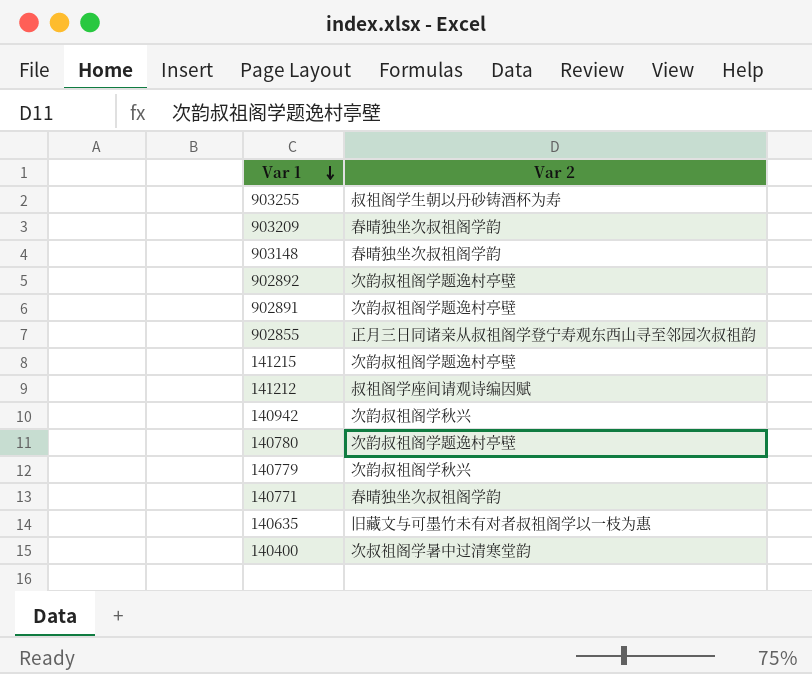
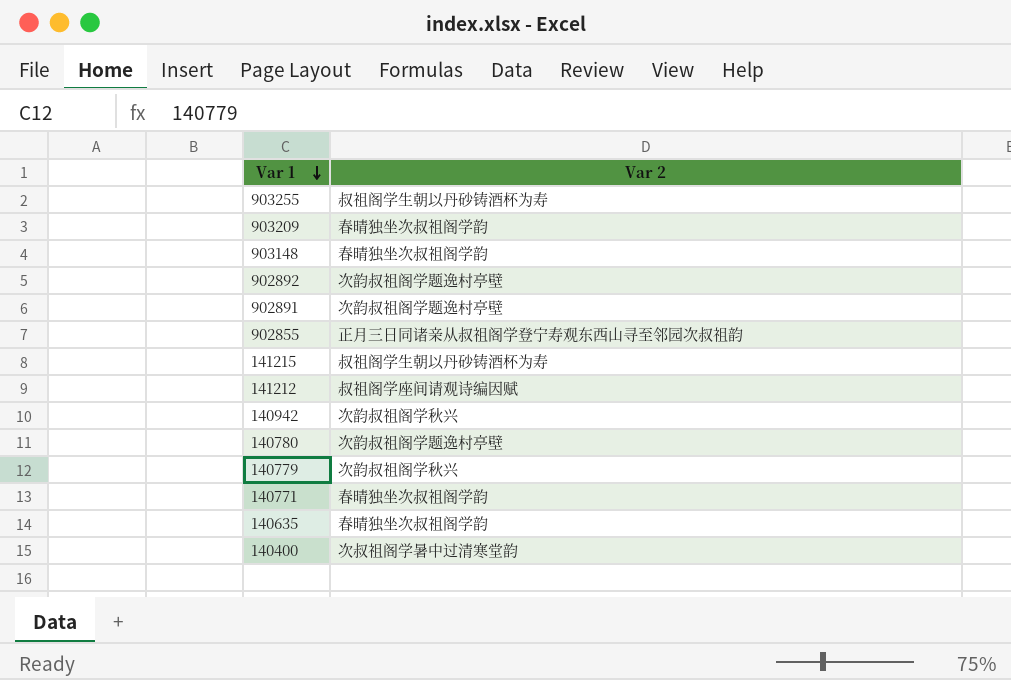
141215 | Var 2: 次韵叔祖阁学题逸村亭壁 -> 叔祖阁学生朝以丹砂铸酒杯为寿
140635 | Var 2: 旧藏文与可墨竹未有对者叔祖阁学以一枝为惠 -> 春晴独坐次叔祖阁学韵

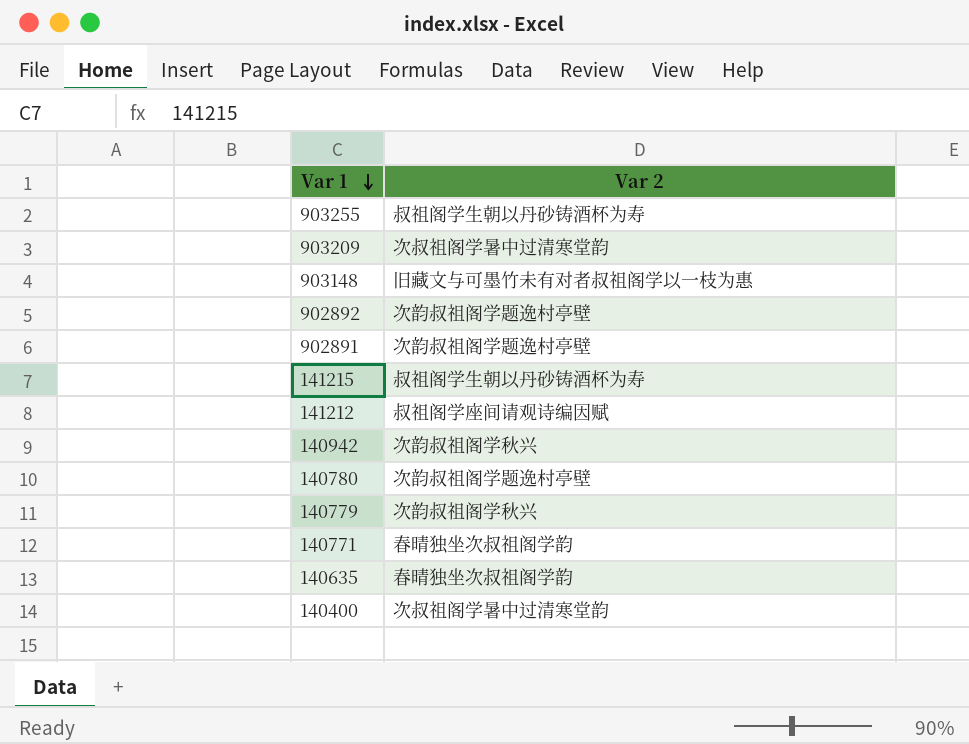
row 902855: 正月三日同诸亲从叔祖阁学登宁寿观东西山寻至邻园次叔祖韵 -> none
903209 | Var 2: 春晴独坐次叔祖阁学韵 -> 次叔祖阁学暑中过清寒堂韵
903148 | Var 2: 春晴独坐次叔祖阁学韵 -> 旧藏文与可墨竹未有对者叔祖阁学以一枝为惠

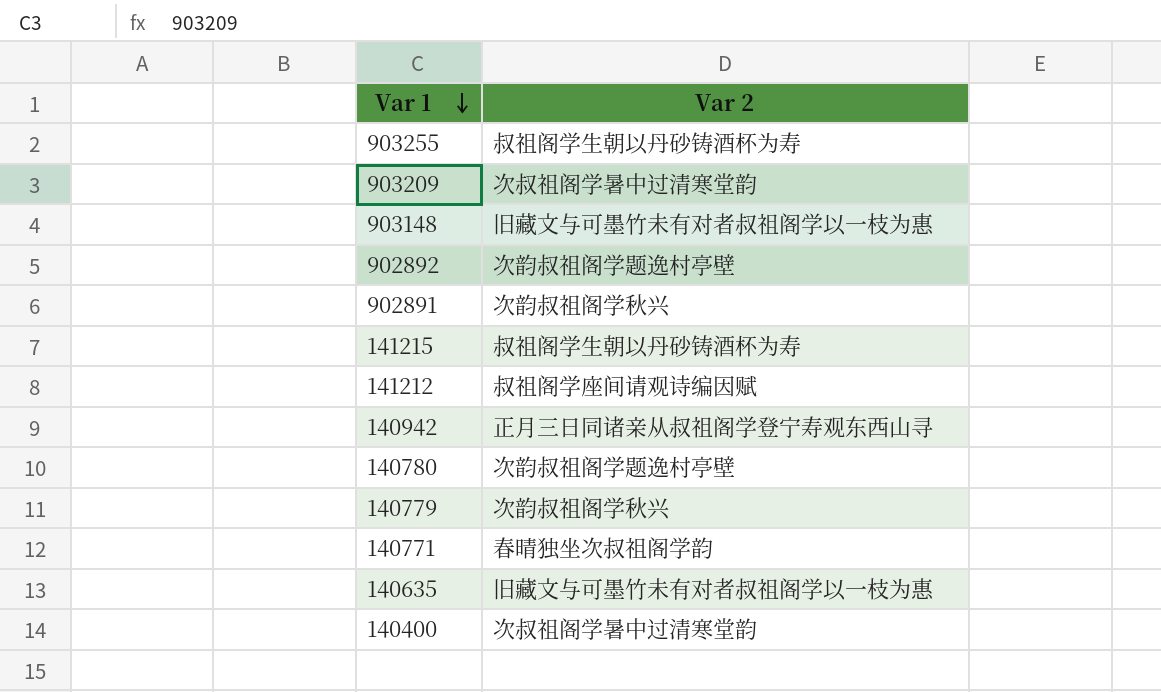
902891 | Var 2: 次韵叔祖阁学题逸村亭壁 -> 次韵叔祖阁学秋兴
140942 | Var 2: 次韵叔祖阁学秋兴 -> 正月三日同诸亲从叔祖阁学登宁寿观东西山寻
140635 | Var 2: 春晴独坐次叔祖阁学韵 -> 旧藏文与可墨竹未有对者叔祖阁学以一枝为惠

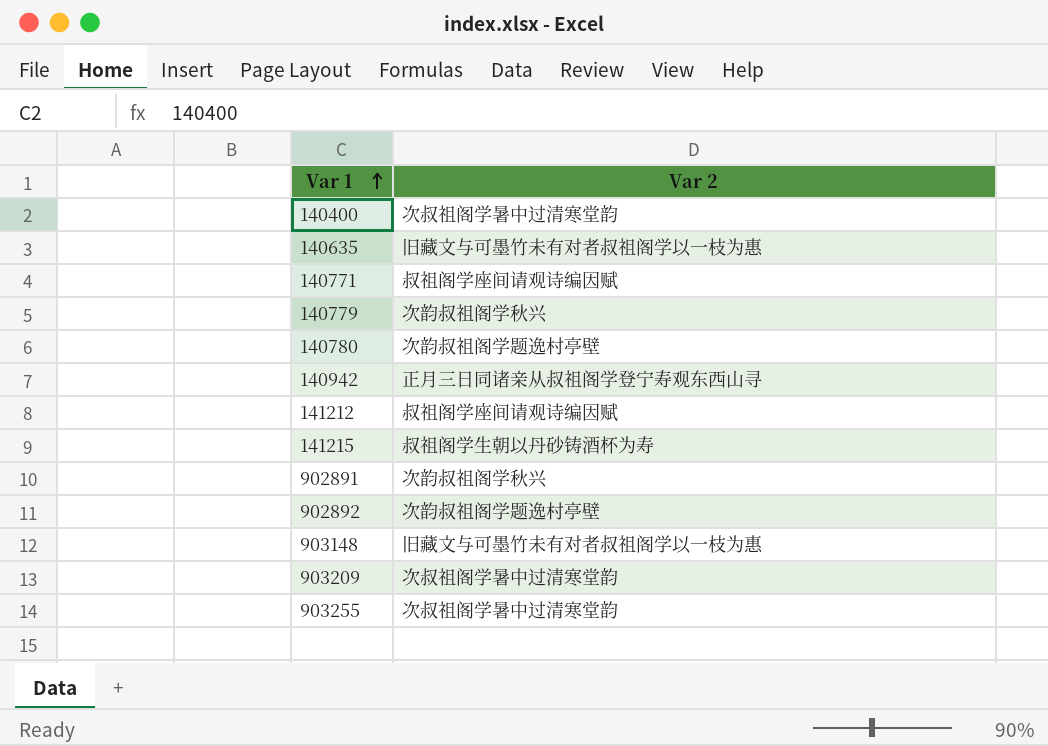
row order: Var 1 descending -> Var 1 ascending
140771 | Var 2: 春晴独坐次叔祖阁学韵 -> 叔祖阁学座间请观诗编因赋
903255 | Var 2: 叔祖阁学生朝以丹砂铸酒杯为寿 -> 次叔祖阁学暑中过清寒堂韵

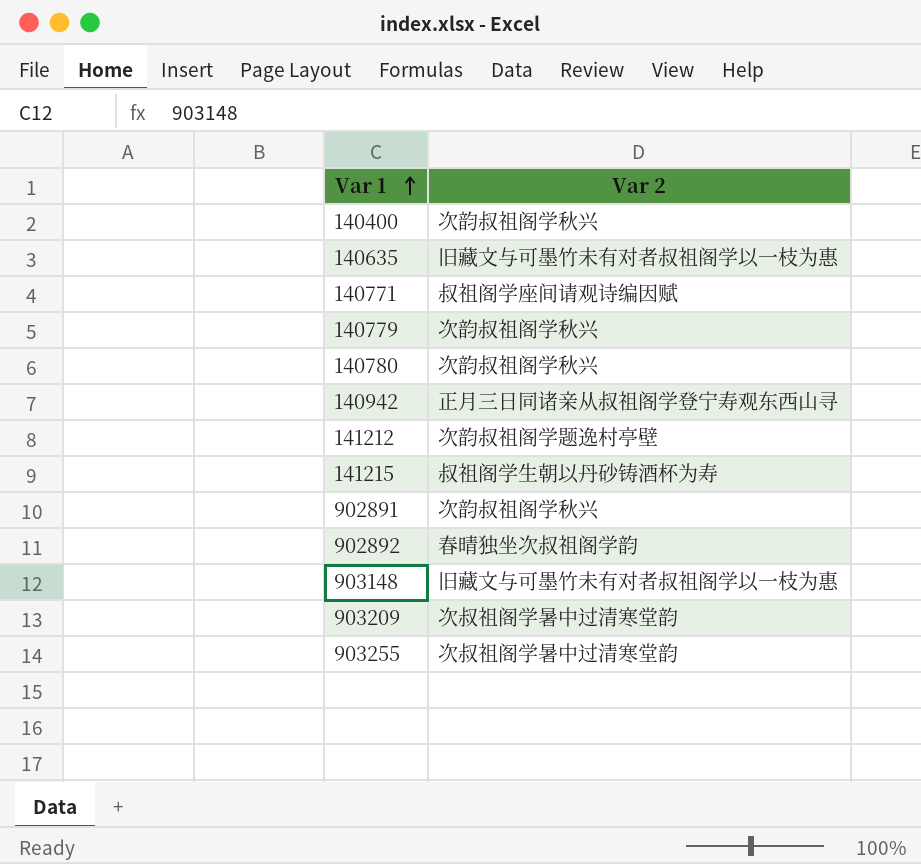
140400 | Var 2: 次叔祖阁学暑中过清寒堂韵 -> 次韵叔祖阁学秋兴
140780 | Var 2: 次韵叔祖阁学题逸村亭壁 -> 次韵叔祖阁学秋兴
141212 | Var 2: 叔祖阁学座间请观诗编因赋 -> 次韵叔祖阁学题逸村亭壁
902892 | Var 2: 次韵叔祖阁学题逸村亭壁 -> 春晴独坐次叔祖阁学韵

